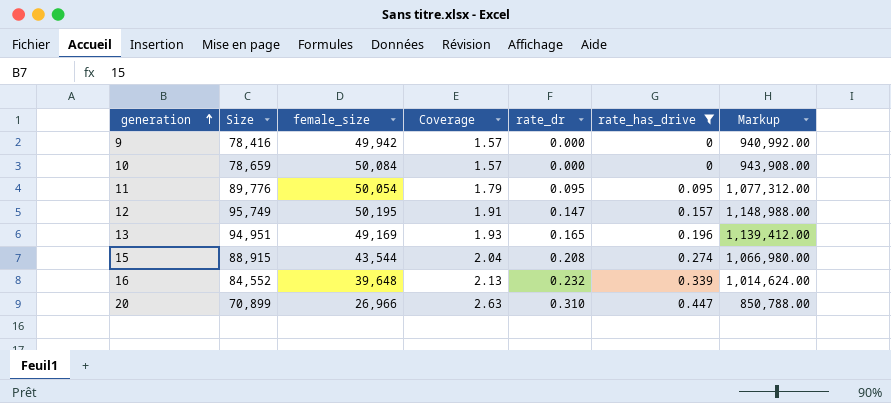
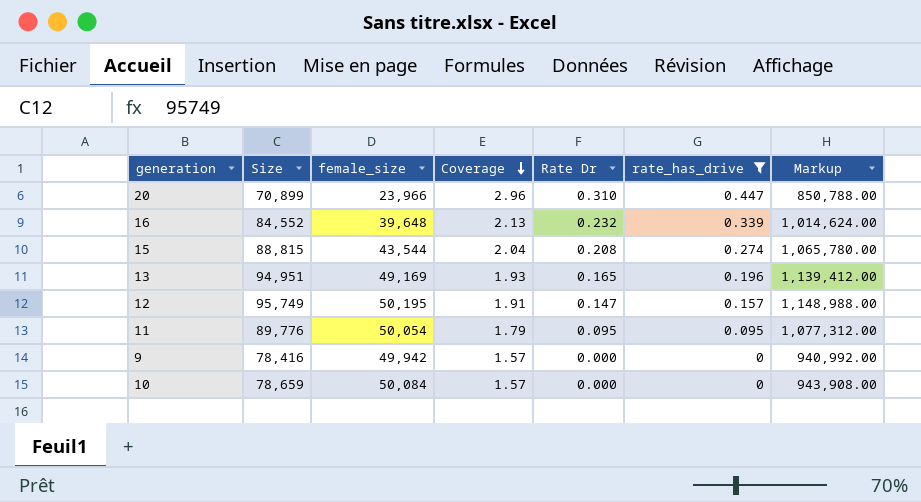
row order: generation ascending -> Coverage descending
column name: rate_dr -> Rate Dr
20 | female_size: 26,966 -> 23,966
20 | Coverage: 2.63 -> 2.96
15 | Size: 88,915 -> 88,815
15 | Markup: 1,066,980.00 -> 1,065,780.00

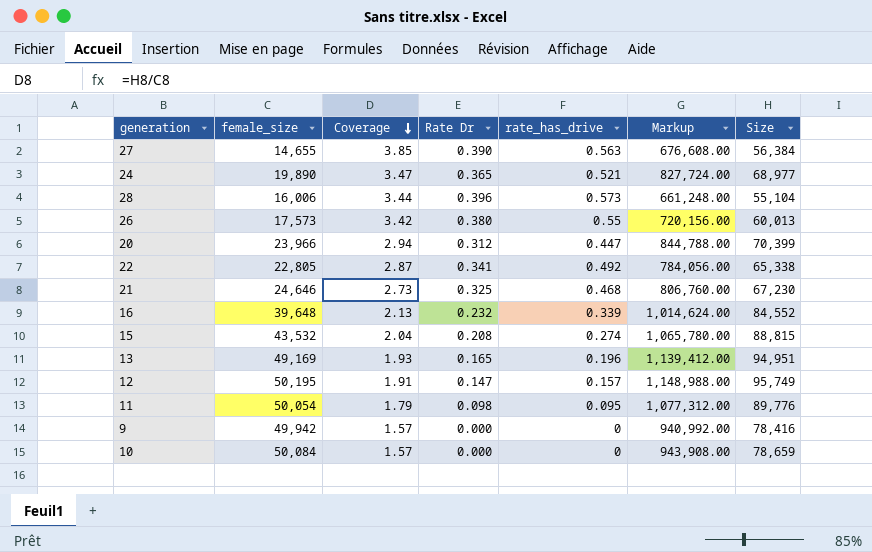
filter: rate_has_drive <= 0.447 -> none
column Size | position: 2 -> 7
20 | Coverage: 2.96 -> 2.94
20 | Rate Dr: 0.310 -> 0.312
20 | Markup: 850,788.00 -> 844,788.00
20 | Size: 70,899 -> 70,399
15 | female_size: 43,544 -> 43,532
11 | Rate Dr: 0.095 -> 0.098

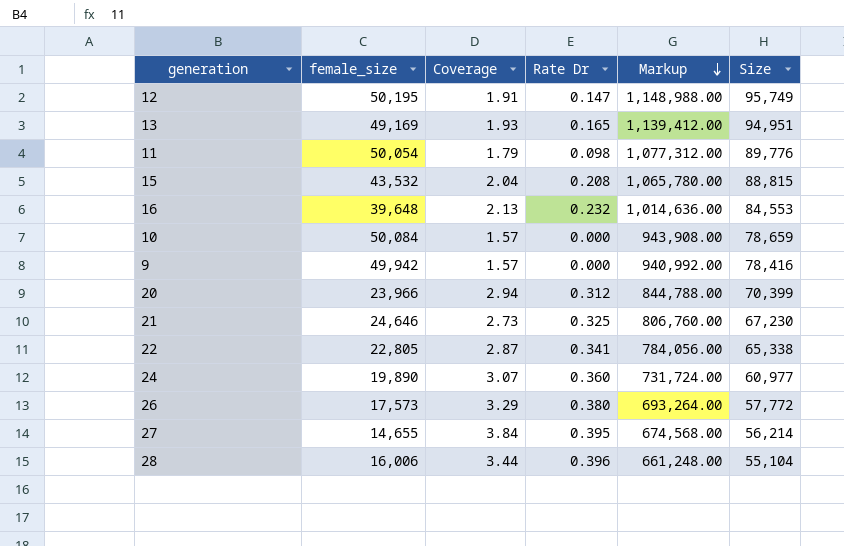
row order: Coverage descending -> Markup descending
column rate_has_drive | position: 5 -> none
16 | Markup: 1,014,624.00 -> 1,014,636.00
16 | Size: 84,552 -> 84,553
24 | Coverage: 3.47 -> 3.07
24 | Rate Dr: 0.365 -> 0.360
24 | Markup: 827,724.00 -> 731,724.00
24 | Size: 68,977 -> 60,977
26 | Coverage: 3.42 -> 3.29
26 | Markup: 720,156.00 -> 693,264.00
26 | Size: 60,013 -> 57,772
27 | Coverage: 3.85 -> 3.84
27 | Rate Dr: 0.390 -> 0.395
27 | Markup: 676,608.00 -> 674,568.00
27 | Size: 56,384 -> 56,214

